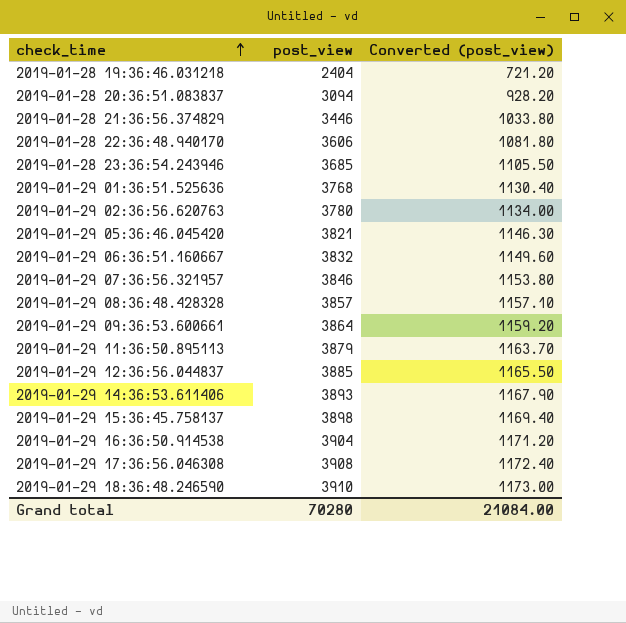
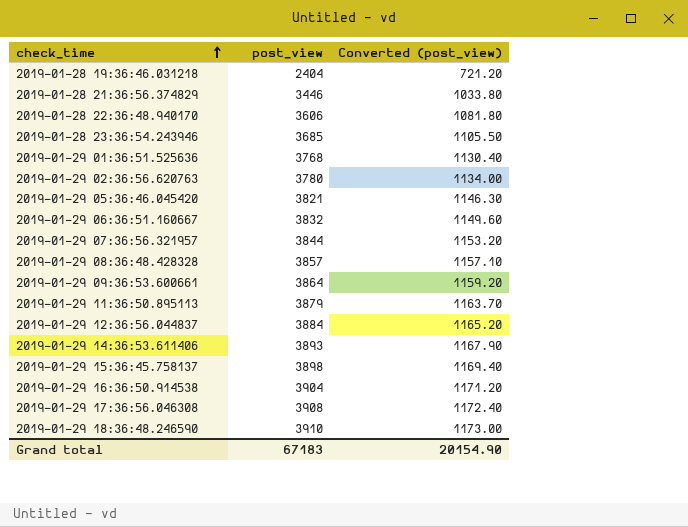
row 2019-01-28 20:36:51.083837: 3094 | 928.20 -> none
2019-01-29 07:36:56.321957 | post_view: 3846 -> 3844
2019-01-29 07:36:56.321957 | Converted (post_view): 1153.80 -> 1153.20
2019-01-29 12:36:56.044837 | post_view: 3885 -> 3884
2019-01-29 12:36:56.044837 | Converted (post_view): 1165.50 -> 1165.20
Grand total | post_view: 70280 -> 67183
Grand total | Converted (post_view): 21084.00 -> 20154.90

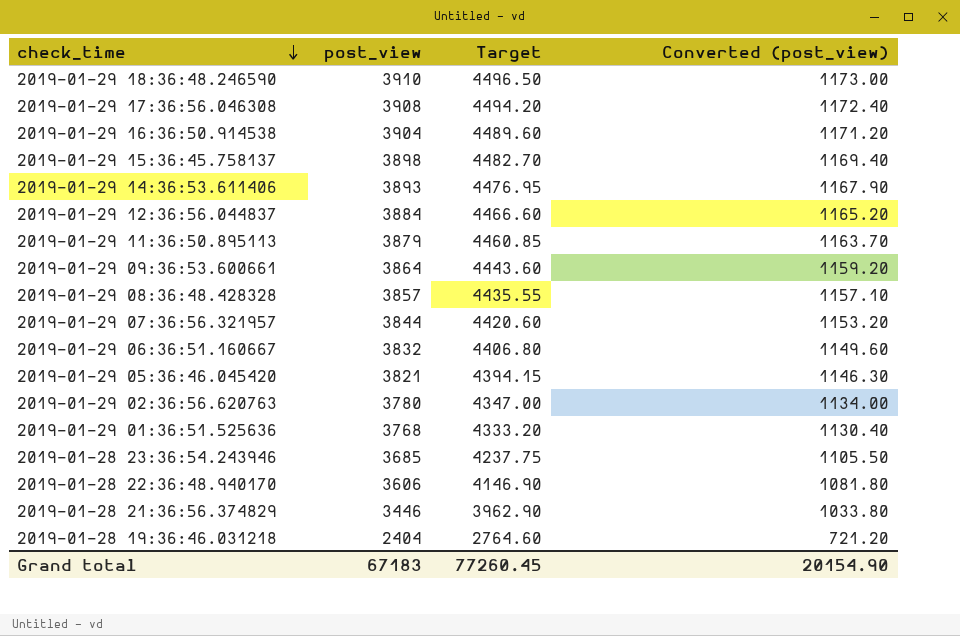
row order: check_time ascending -> check_time descending
column Target | formula: none -> [post_view] * 1.15

